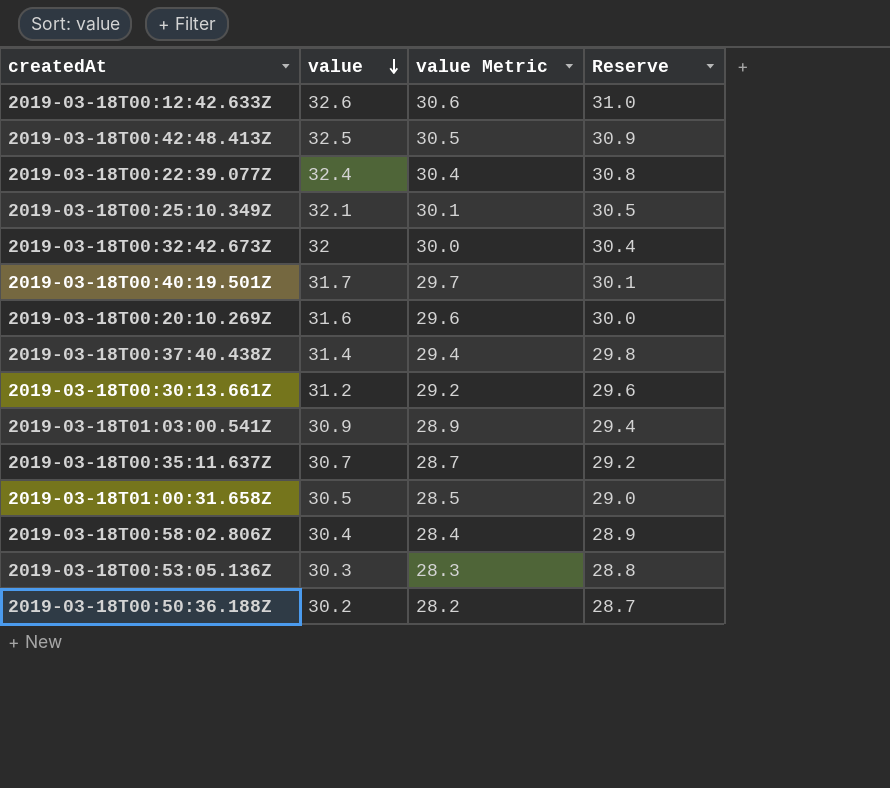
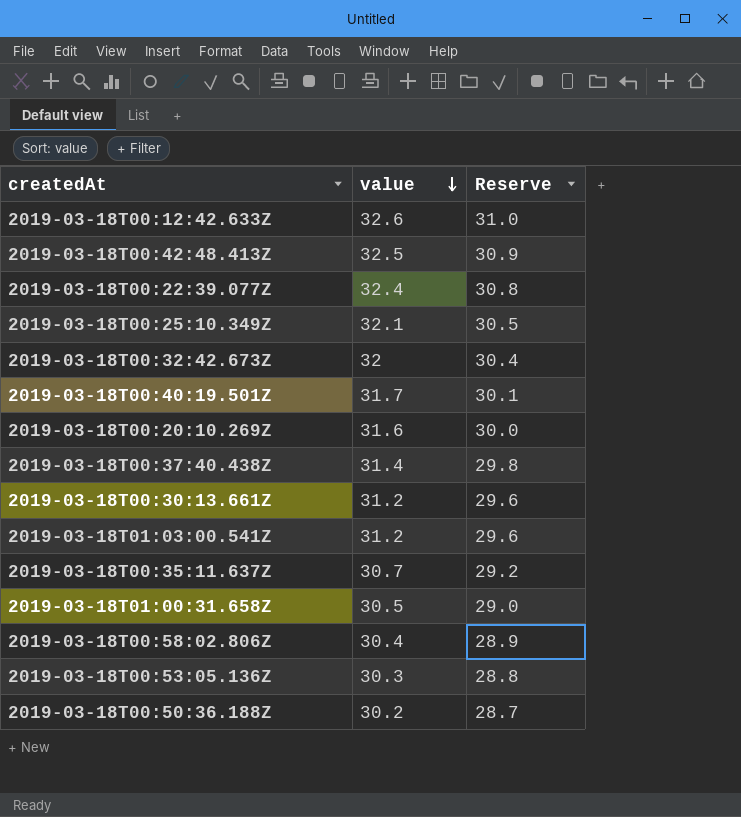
column value Metric | formula: [value] - 2 -> none
2019-03-18T01:03:00.541Z | value: 30.9 -> 31.2
2019-03-18T01:03:00.541Z | Reserve: 29.4 -> 29.6

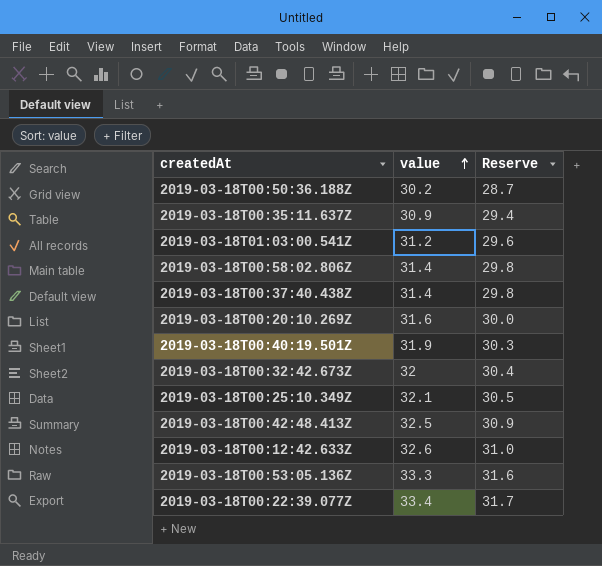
row order: value descending -> value ascending
row 2019-03-18T00:30:13.661Z: 31.2 | 29.6 -> none
row 2019-03-18T01:00:31.658Z: 30.5 | 29.0 -> none
2019-03-18T00:35:11.637Z | value: 30.7 -> 30.9
2019-03-18T00:35:11.637Z | Reserve: 29.2 -> 29.4
2019-03-18T00:58:02.806Z | value: 30.4 -> 31.4
2019-03-18T00:58:02.806Z | Reserve: 28.9 -> 29.8
2019-03-18T00:40:19.501Z | value: 31.7 -> 31.9
2019-03-18T00:40:19.501Z | Reserve: 30.1 -> 30.3
2019-03-18T00:53:05.136Z | value: 30.3 -> 33.3
2019-03-18T00:53:05.136Z | Reserve: 28.8 -> 31.6
2019-03-18T00:22:39.077Z | value: 32.4 -> 33.4
2019-03-18T00:22:39.077Z | Reserve: 30.8 -> 31.7

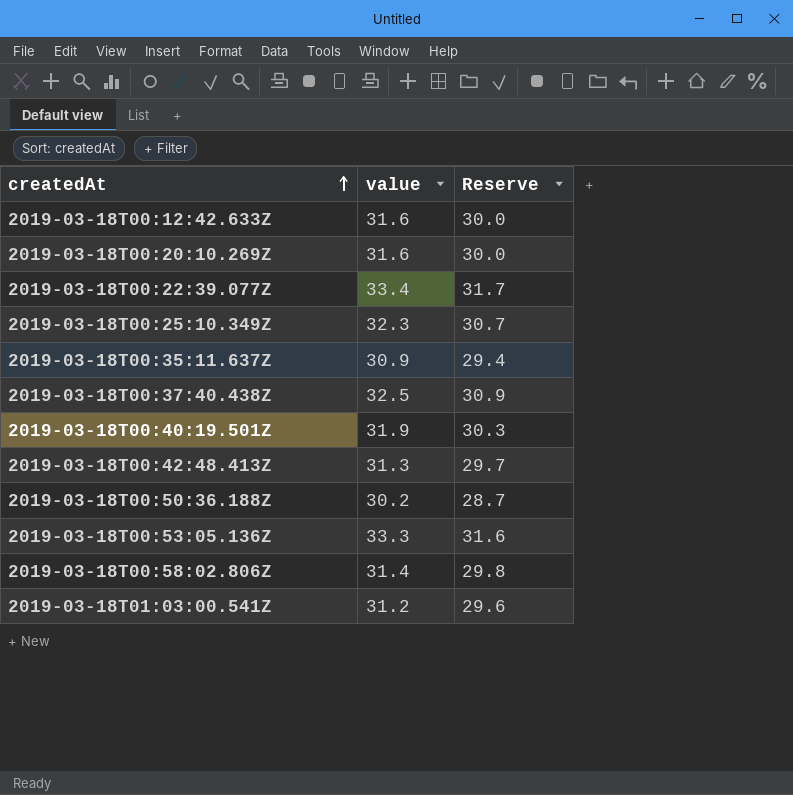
row order: value ascending -> createdAt ascending
row 2019-03-18T00:32:42.673Z: 32 | 30.4 -> none
2019-03-18T00:12:42.633Z | value: 32.6 -> 31.6
2019-03-18T00:12:42.633Z | Reserve: 31.0 -> 30.0
2019-03-18T00:25:10.349Z | value: 32.1 -> 32.3
2019-03-18T00:25:10.349Z | Reserve: 30.5 -> 30.7
2019-03-18T00:37:40.438Z | value: 31.4 -> 32.5
2019-03-18T00:37:40.438Z | Reserve: 29.8 -> 30.9
2019-03-18T00:42:48.413Z | value: 32.5 -> 31.3
2019-03-18T00:42:48.413Z | Reserve: 30.9 -> 29.7

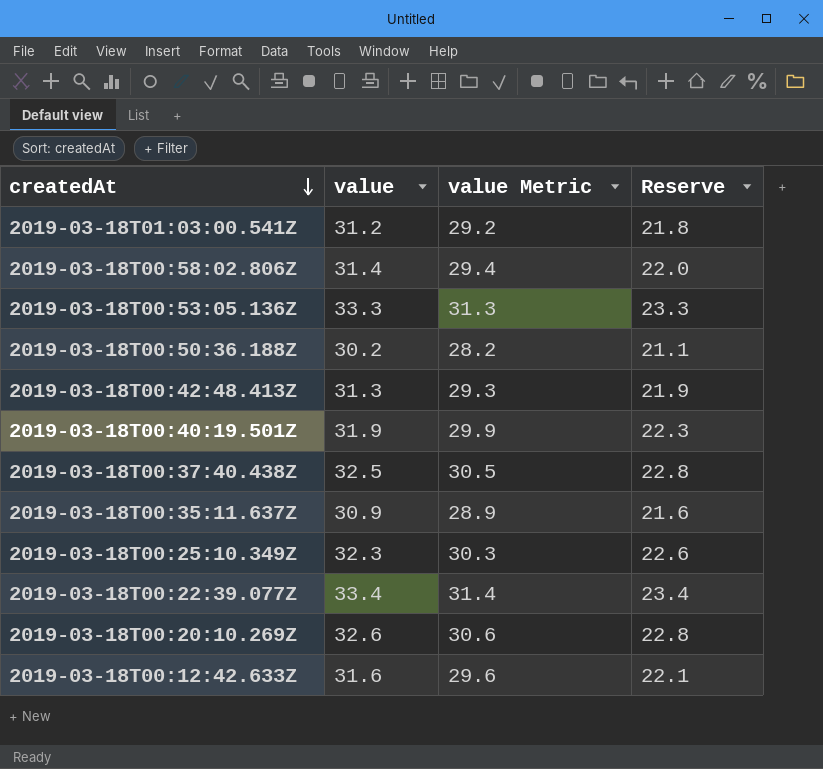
row order: createdAt ascending -> createdAt descending
column value Metric | formula: none -> [value] - 2
column Reserve | formula: [value] * 0.95 -> [value] * 0.7
2019-03-18T00:20:10.269Z | value: 31.6 -> 32.6

